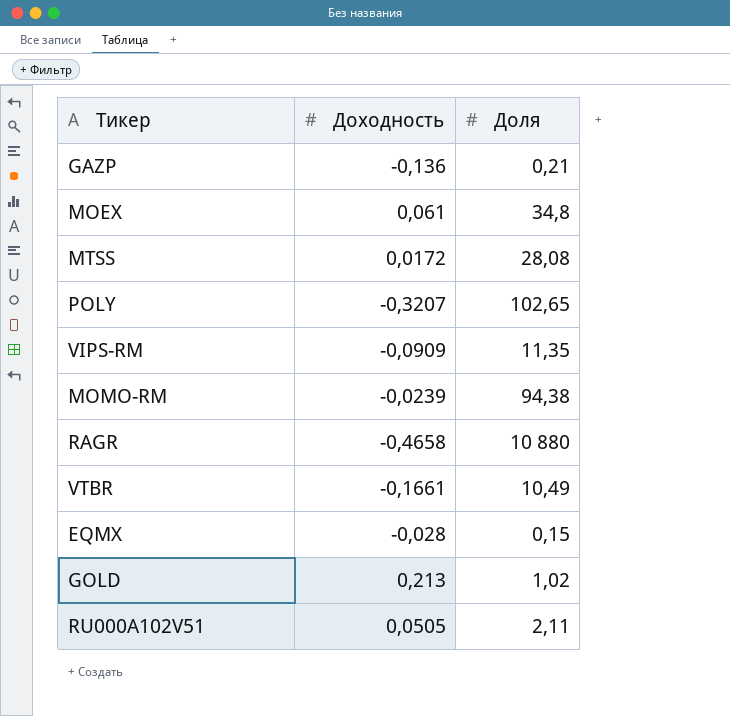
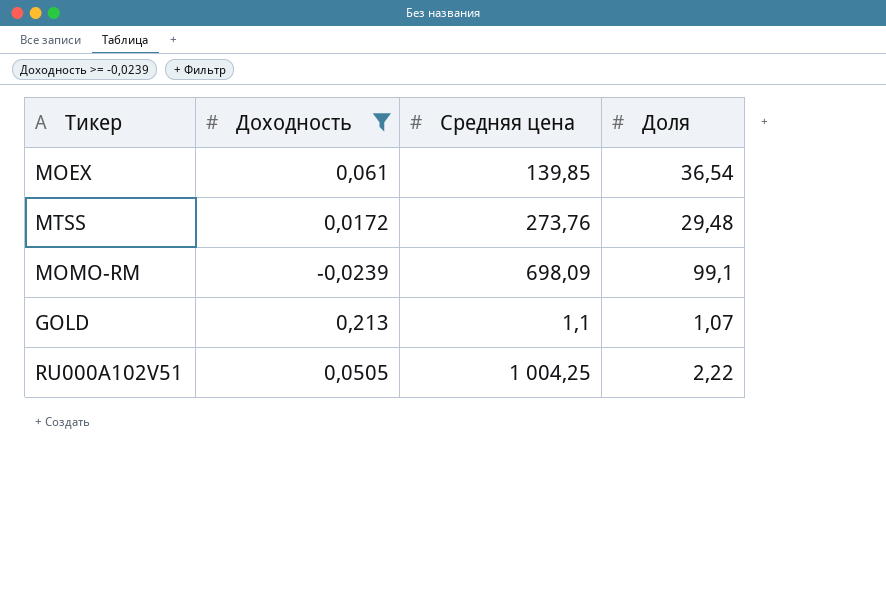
filter: none -> Доходность >= -0,0239
column Средняя цена | position: none -> 3
MOEX | Доля: 34,8 -> 36,54
MTSS | Доля: 28,08 -> 29,48
MOMO-RM | Доля: 94,38 -> 99,1
GOLD | Доля: 1,02 -> 1,07
RU000A102V51 | Доля: 2,11 -> 2,22

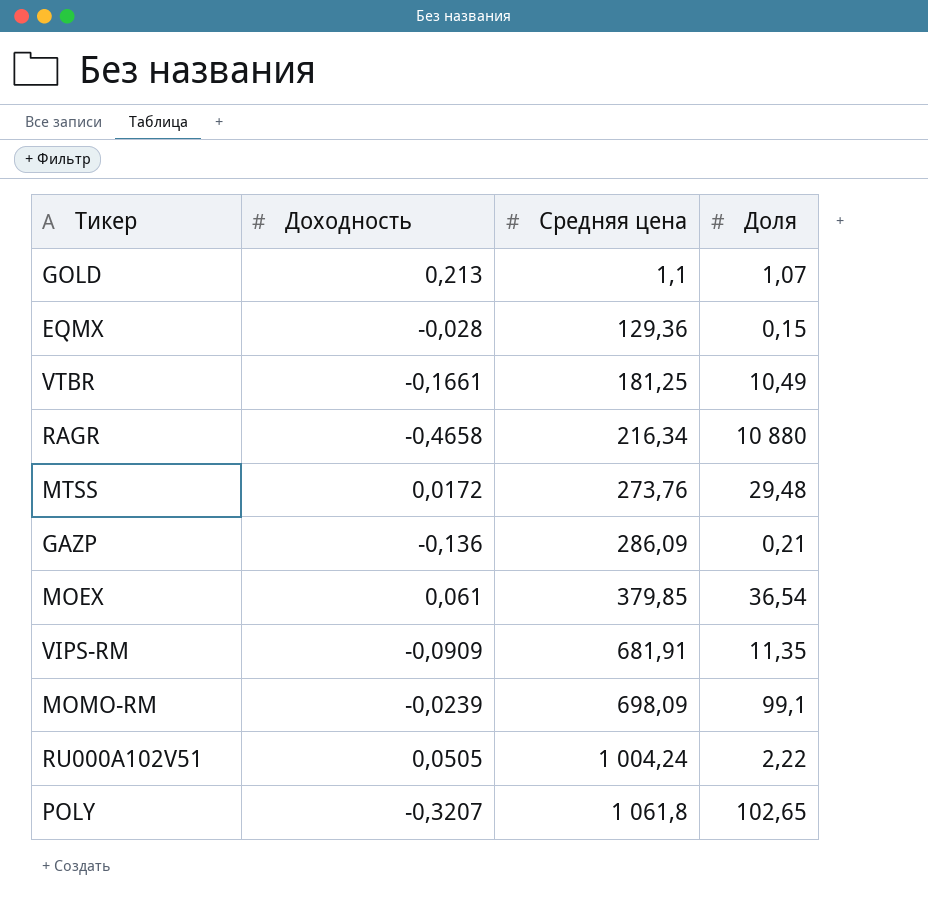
filter: Доходность >= -0,0239 -> none
row order: none -> Средняя цена ascending
MOEX | Средняя цена: 139,85 -> 379,85
RU000A102V51 | Средняя цена: 1 004,25 -> 1 004,24

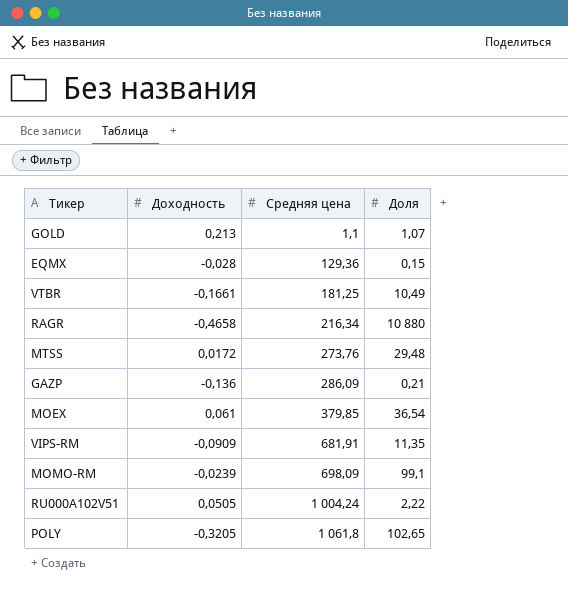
POLY | Доходность: -0,3207 -> -0,3205

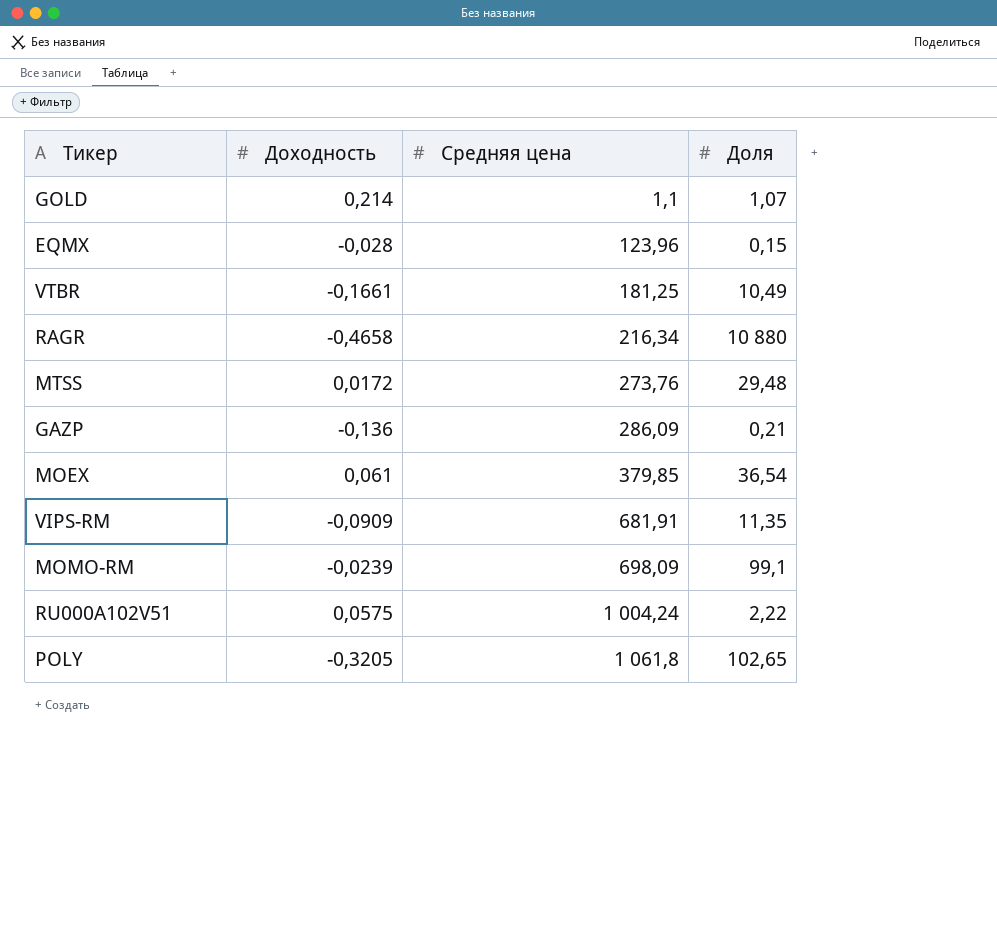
GOLD | Доходность: 0,213 -> 0,214
EQMX | Средняя цена: 129,36 -> 123,96
RU000A102V51 | Доходность: 0,0505 -> 0,0575

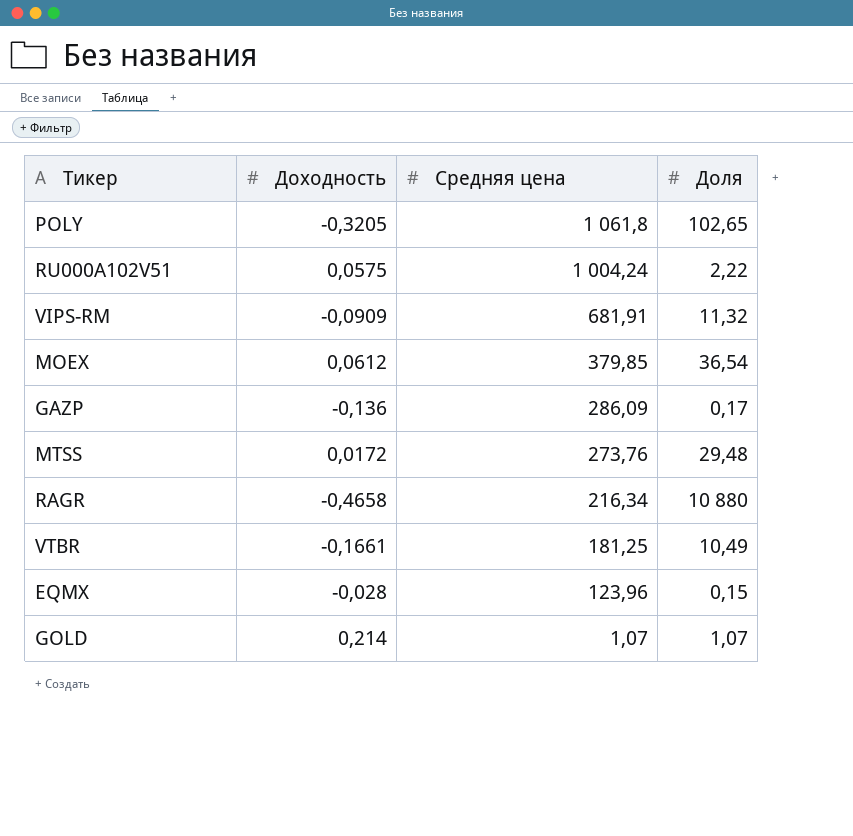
row order: Средняя цена ascending -> Средняя цена descending
row MOMO-RM: -0,0239 | 698,09 | 99,1 -> none
VIPS-RM | Доля: 11,35 -> 11,32
MOEX | Доходность: 0,061 -> 0,0612
GAZP | Доля: 0,21 -> 0,17
GOLD | Средняя цена: 1,1 -> 1,07

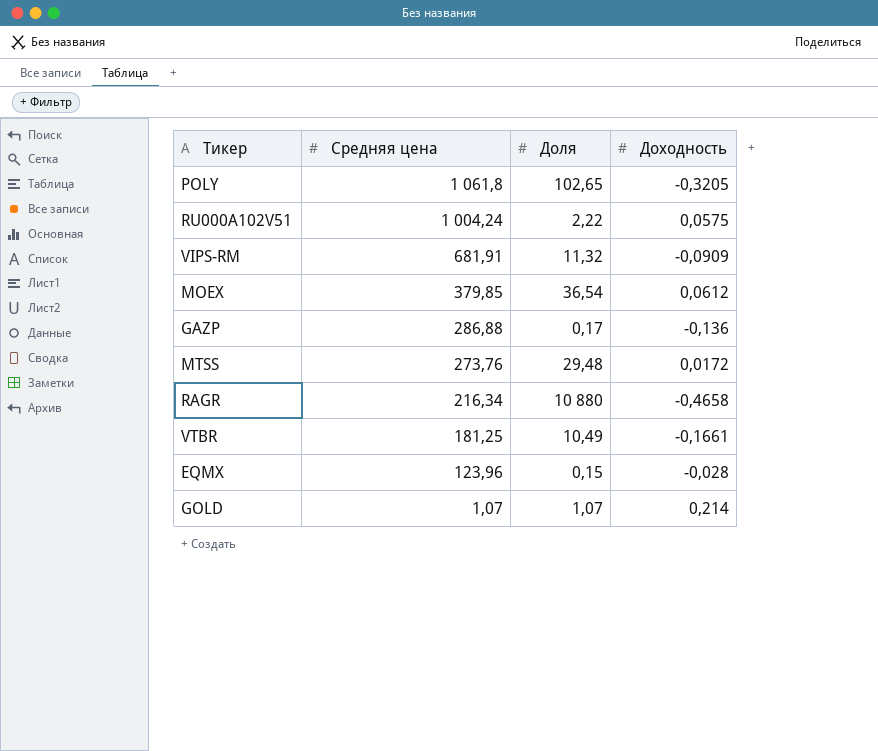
column Доходность | position: 2 -> 4
GAZP | Средняя цена: 286,09 -> 286,88

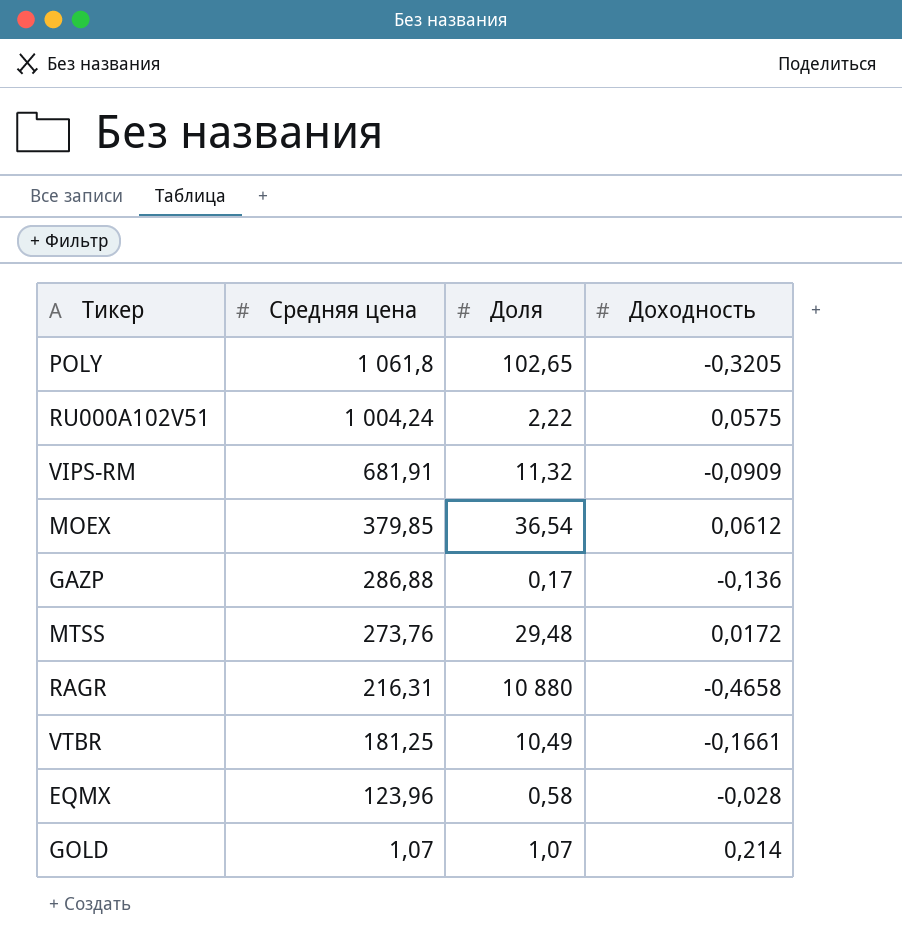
RAGR | Средняя цена: 216,34 -> 216,31
EQMX | Доля: 0,15 -> 0,58

